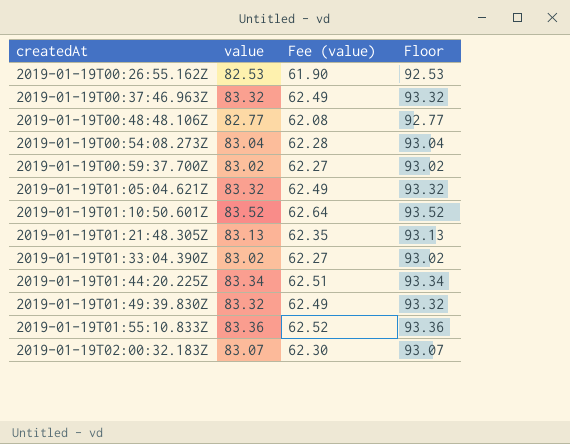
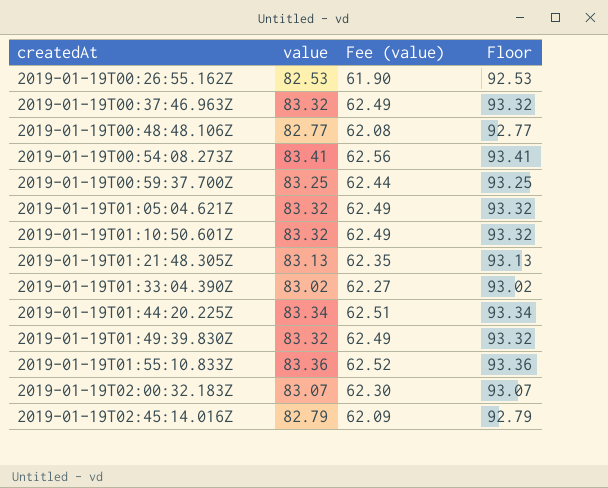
2019-01-19T00:54:08.273Z | value: 83.04 -> 83.41
2019-01-19T00:54:08.273Z | Fee (value): 62.28 -> 62.56
2019-01-19T00:54:08.273Z | Floor: 93.04 -> 93.41
2019-01-19T00:59:37.700Z | value: 83.02 -> 83.25
2019-01-19T00:59:37.700Z | Fee (value): 62.27 -> 62.44
2019-01-19T00:59:37.700Z | Floor: 93.02 -> 93.25
2019-01-19T01:10:50.601Z | value: 83.52 -> 83.32
2019-01-19T01:10:50.601Z | Fee (value): 62.64 -> 62.49
2019-01-19T01:10:50.601Z | Floor: 93.52 -> 93.32
row 2019-01-19T02:45:14.016Z: none -> 82.79 | 62.09 | 92.79

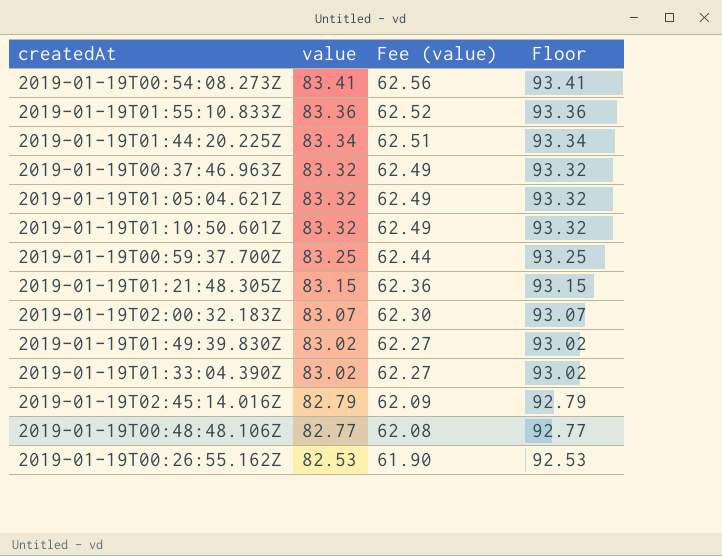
row order: createdAt ascending -> value descending
2019-01-19T01:21:48.305Z | value: 83.13 -> 83.15
2019-01-19T01:21:48.305Z | Fee (value): 62.35 -> 62.36
2019-01-19T01:21:48.305Z | Floor: 93.13 -> 93.15
2019-01-19T01:49:39.830Z | value: 83.32 -> 83.02
2019-01-19T01:49:39.830Z | Fee (value): 62.49 -> 62.27
2019-01-19T01:49:39.830Z | Floor: 93.32 -> 93.02

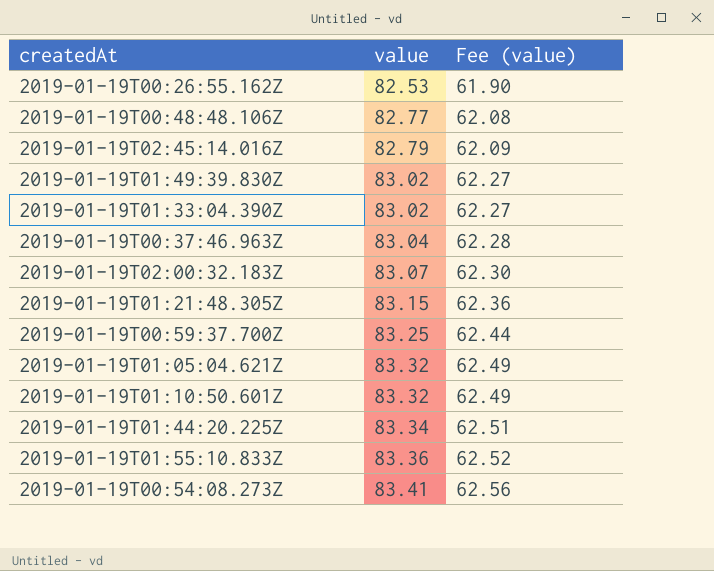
row order: value descending -> value ascending
column Floor | formula: [value] + 10 -> none
2019-01-19T00:37:46.963Z | value: 83.32 -> 83.04
2019-01-19T00:37:46.963Z | Fee (value): 62.49 -> 62.28

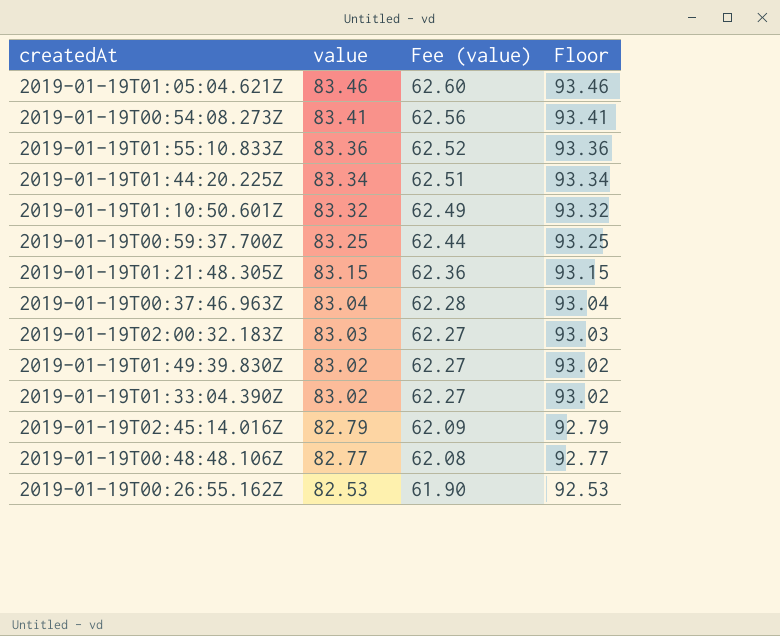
row order: value ascending -> value descending
column Floor | formula: none -> [value] + 10
2019-01-19T01:05:04.621Z | value: 83.32 -> 83.46
2019-01-19T01:05:04.621Z | Fee (value): 62.49 -> 62.60
2019-01-19T02:00:32.183Z | value: 83.07 -> 83.03
2019-01-19T02:00:32.183Z | Fee (value): 62.30 -> 62.27

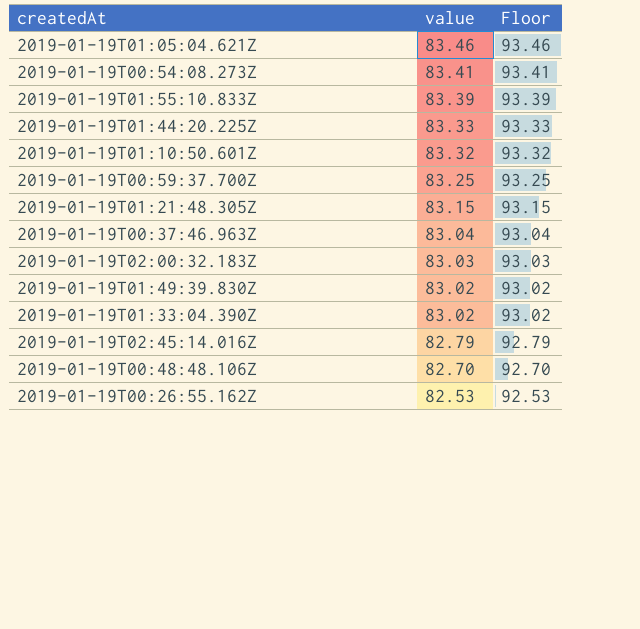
column Fee (value) | formula: [value] * 0.75 -> none
2019-01-19T01:55:10.833Z | value: 83.36 -> 83.39
2019-01-19T01:55:10.833Z | Floor: 93.36 -> 93.39
2019-01-19T01:44:20.225Z | value: 83.34 -> 83.33
2019-01-19T01:44:20.225Z | Floor: 93.34 -> 93.33
2019-01-19T00:48:48.106Z | value: 82.77 -> 82.70
2019-01-19T00:48:48.106Z | Floor: 92.77 -> 92.70

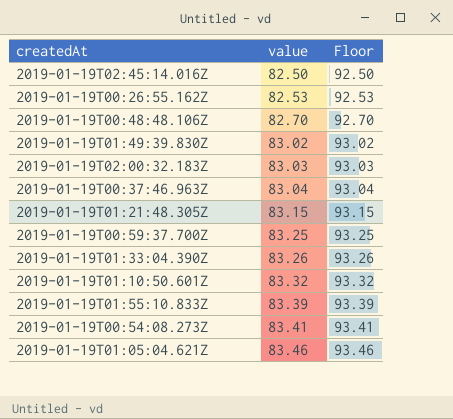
row order: value descending -> value ascending
row 2019-01-19T01:44:20.225Z: 83.33 | 93.33 -> none
2019-01-19T02:45:14.016Z | value: 82.79 -> 82.50
2019-01-19T02:45:14.016Z | Floor: 92.79 -> 92.50
2019-01-19T01:33:04.390Z | value: 83.02 -> 83.26
2019-01-19T01:33:04.390Z | Floor: 93.02 -> 93.26

